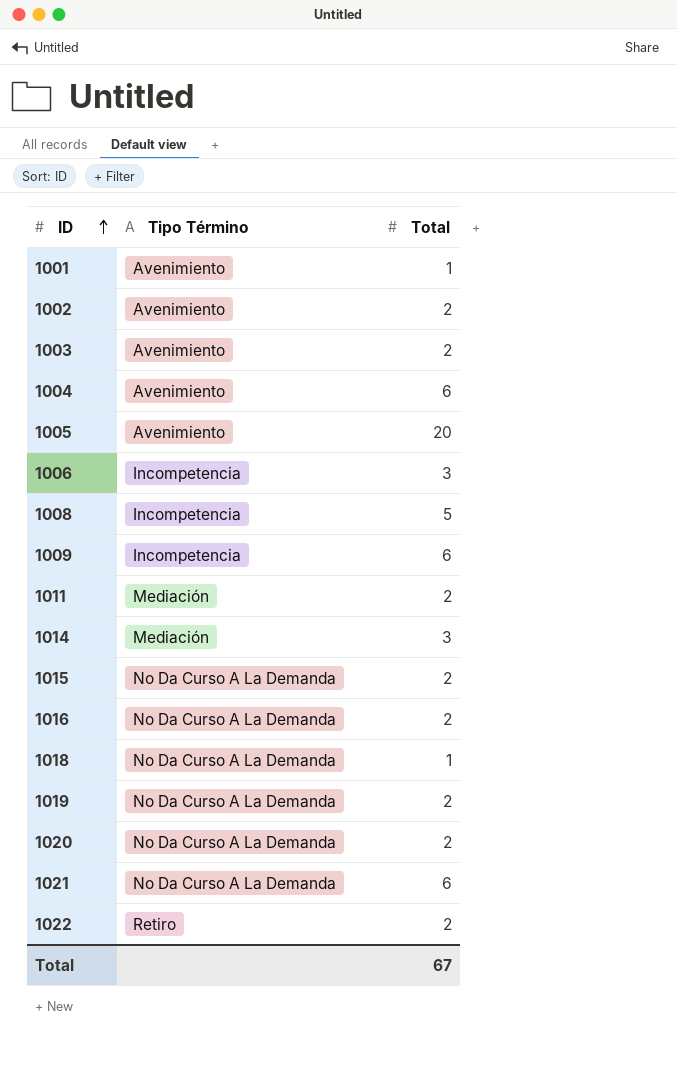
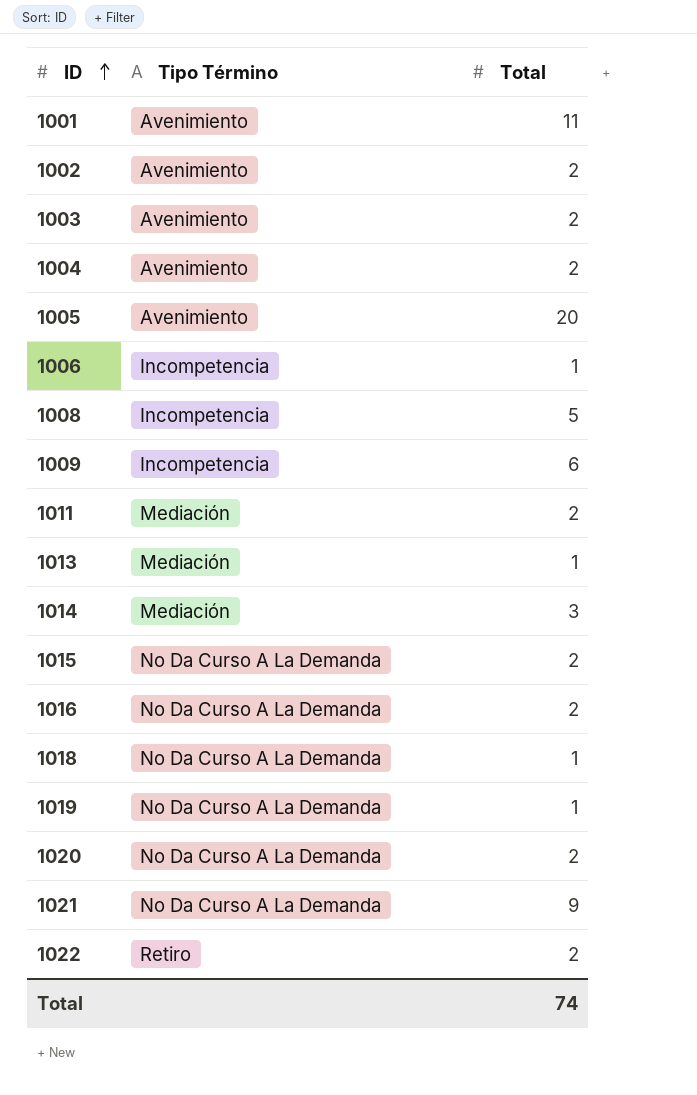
1001 | Total: 1 -> 11
1004 | Total: 6 -> 2
1006 | Total: 3 -> 1
row 1013: none -> Mediación | 1
1019 | Total: 2 -> 1
1021 | Total: 6 -> 9
Total | Total: 67 -> 74

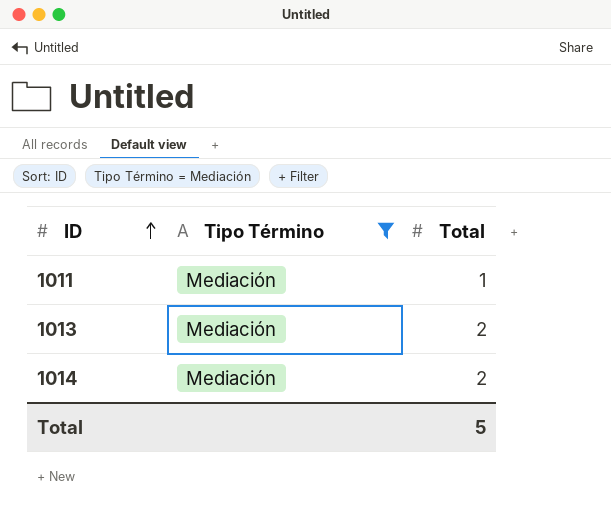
filter: none -> Tipo Término = Mediación
1011 | Total: 2 -> 1
1013 | Total: 1 -> 2
1014 | Total: 3 -> 2
Total | Total: 74 -> 5

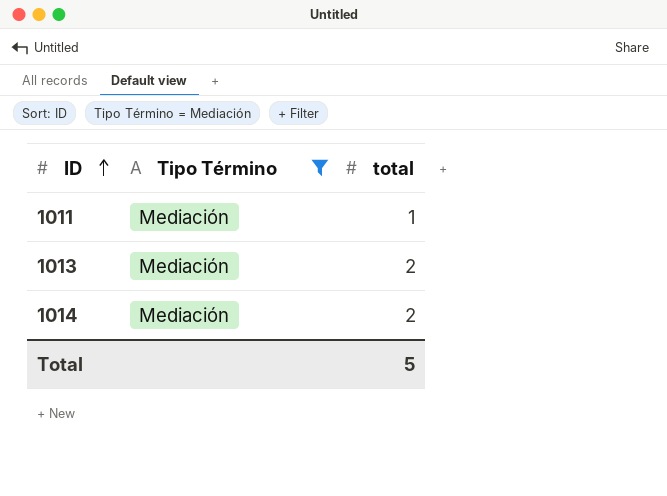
column name: Total -> total

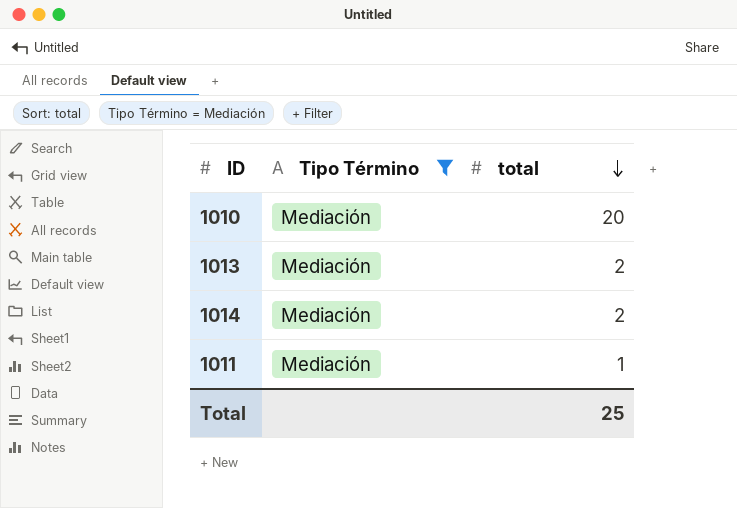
row order: ID ascending -> total descending
row 1010: none -> Mediación | 20
Total | total: 5 -> 25

